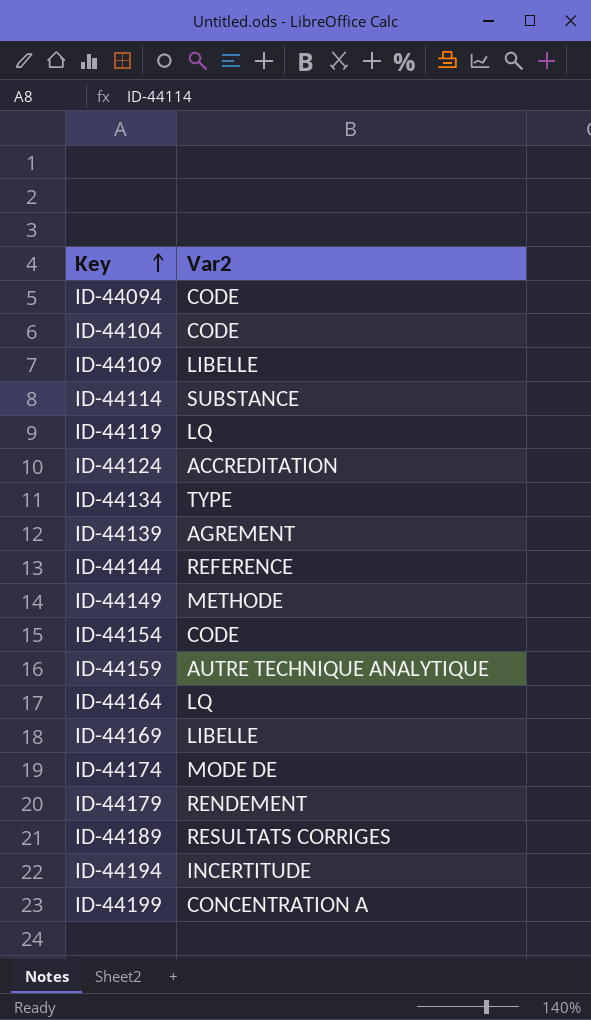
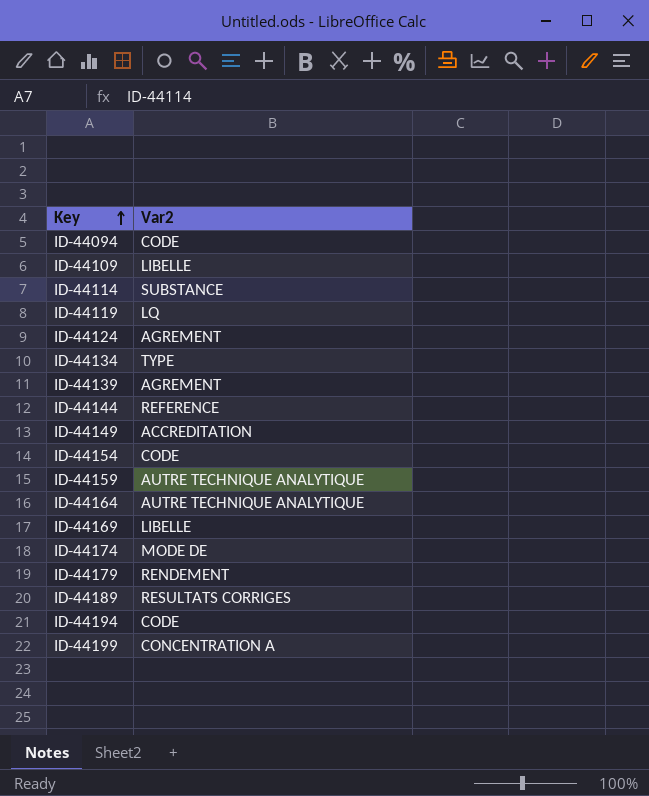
row ID-44104: CODE -> none
ID-44124 | Var2: ACCREDITATION -> AGREMENT
ID-44149 | Var2: METHODE -> ACCREDITATION
ID-44164 | Var2: LQ -> AUTRE TECHNIQUE ANALYTIQUE
ID-44194 | Var2: INCERTITUDE -> CODE

